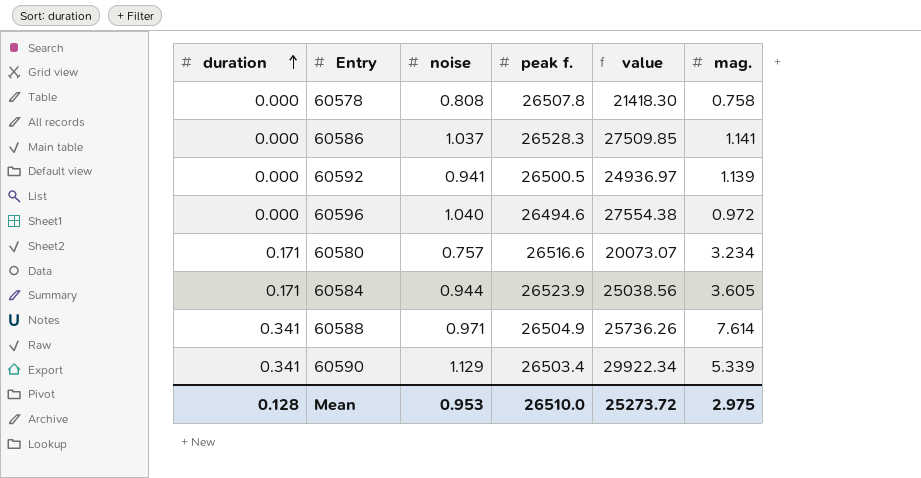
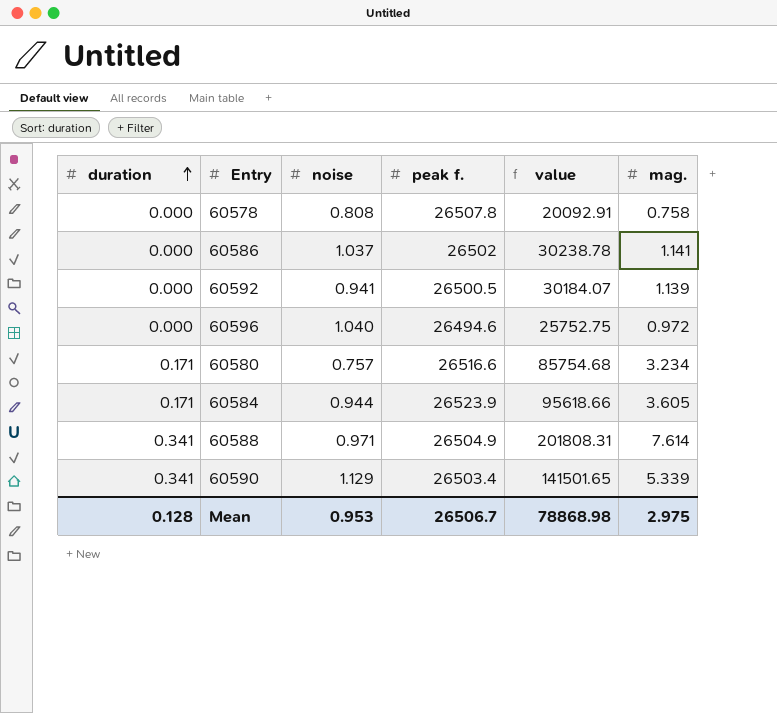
column value | formula: [noise] * [peak f.] -> [peak f.] * [mag.]
60586 | peak f.: 26528.3 -> 26502
Mean | peak f.: 26510.0 -> 26506.7
Mean | value: 25273.72 -> 78868.98

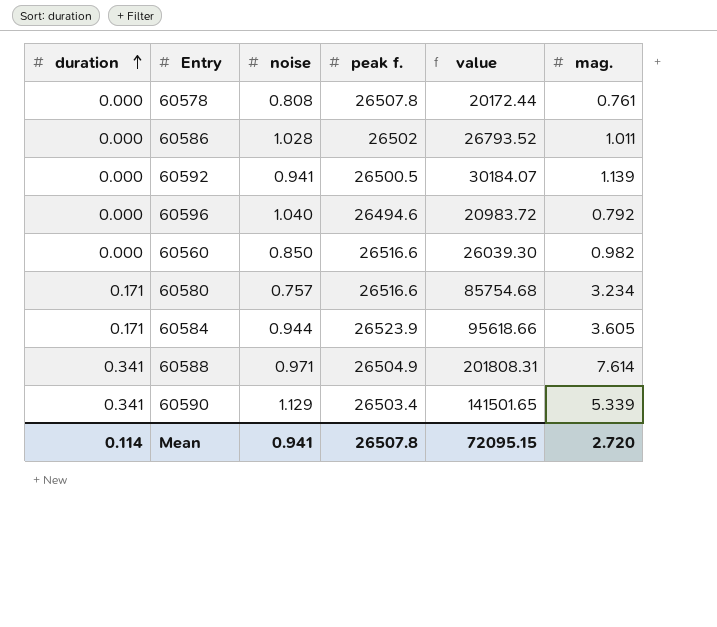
60578 | value: 20092.91 -> 20172.44
60578 | mag.: 0.758 -> 0.761
60586 | noise: 1.037 -> 1.028
60586 | value: 30238.78 -> 26793.52
60586 | mag.: 1.141 -> 1.011
60596 | value: 25752.75 -> 20983.72
60596 | mag.: 0.972 -> 0.792
row 60560: none -> 0.000 | 0.850 | 26516.6 | 26039.30 | 0.982
Mean | duration: 0.128 -> 0.114
Mean | noise: 0.953 -> 0.941
Mean | peak f.: 26506.7 -> 26507.8
Mean | value: 78868.98 -> 72095.15
Mean | mag.: 2.975 -> 2.720

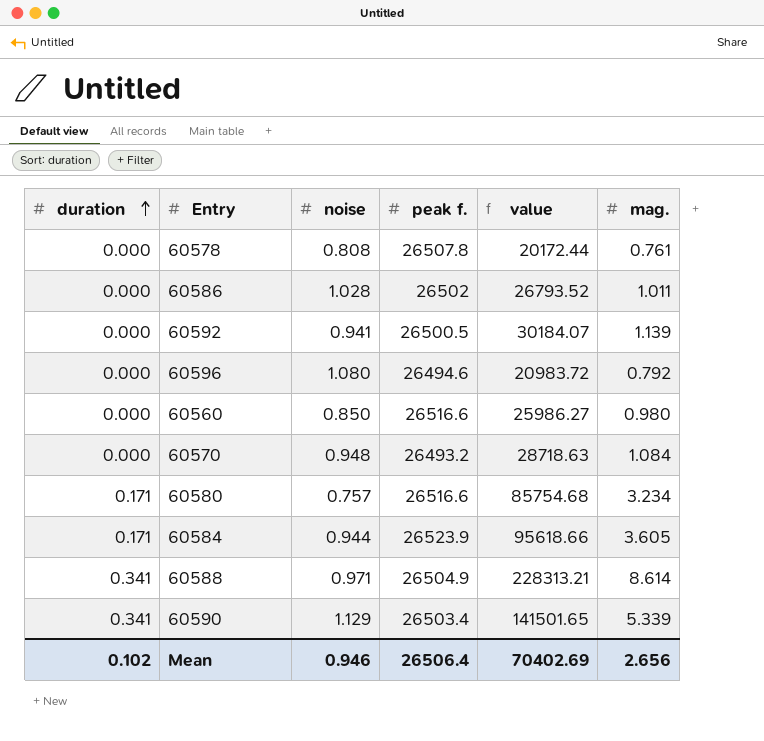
60596 | noise: 1.040 -> 1.080
60560 | value: 26039.30 -> 25986.27
60560 | mag.: 0.982 -> 0.980
row 60570: none -> 0.000 | 0.948 | 26493.2 | 28718.63 | 1.084
60588 | value: 201808.31 -> 228313.21
60588 | mag.: 7.614 -> 8.614
Mean | duration: 0.114 -> 0.102
Mean | noise: 0.941 -> 0.946
Mean | peak f.: 26507.8 -> 26506.4
Mean | value: 72095.15 -> 70402.69
Mean | mag.: 2.720 -> 2.656

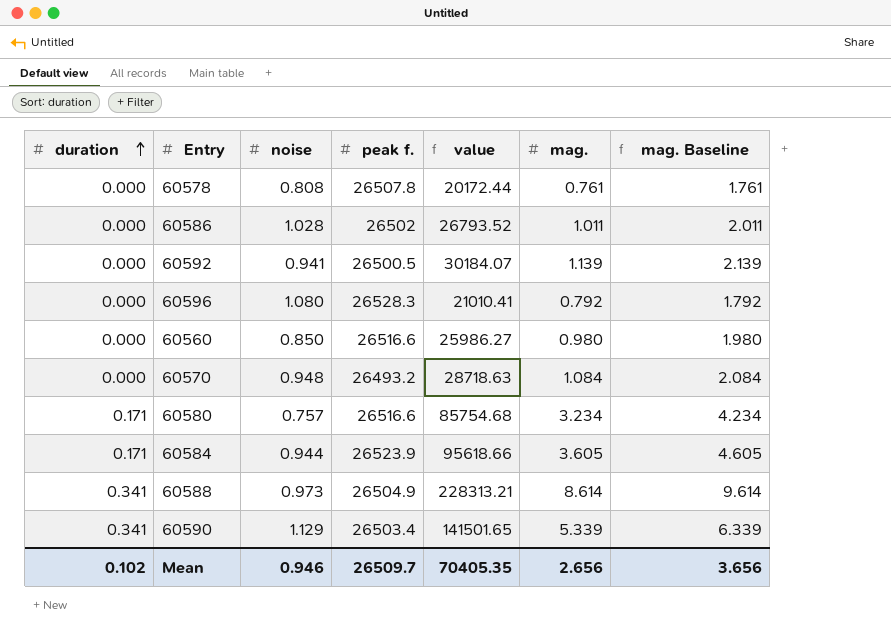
column mag. Baseline | formula: none -> [mag.] + 1
60596 | peak f.: 26494.6 -> 26528.3
60596 | value: 20983.72 -> 21010.41
60588 | noise: 0.971 -> 0.973
Mean | peak f.: 26506.4 -> 26509.7
Mean | value: 70402.69 -> 70405.35

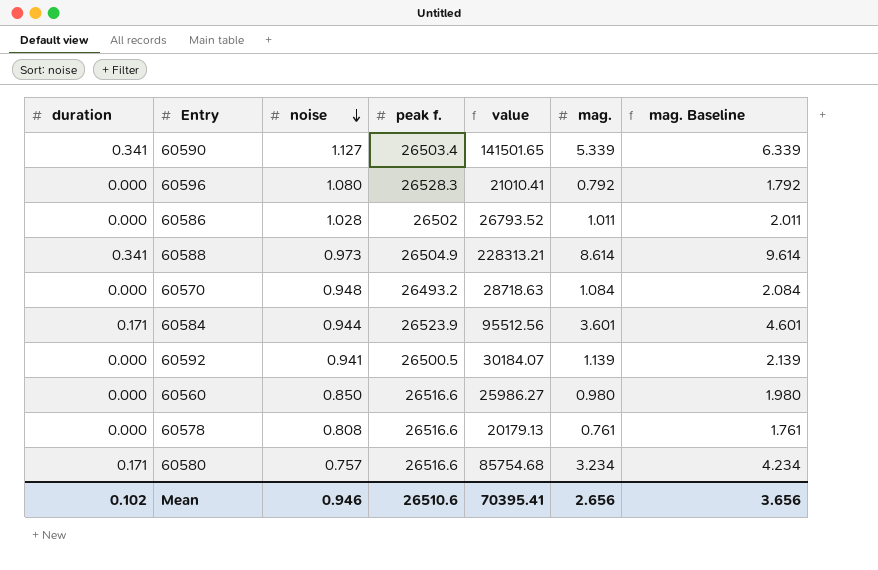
row order: duration ascending -> noise descending
60590 | noise: 1.129 -> 1.127
60584 | value: 95618.66 -> 95512.56
60584 | mag.: 3.605 -> 3.601
60584 | mag. Baseline: 4.605 -> 4.601
60578 | peak f.: 26507.8 -> 26516.6
60578 | value: 20172.44 -> 20179.13
Mean | peak f.: 26509.7 -> 26510.6
Mean | value: 70405.35 -> 70395.41

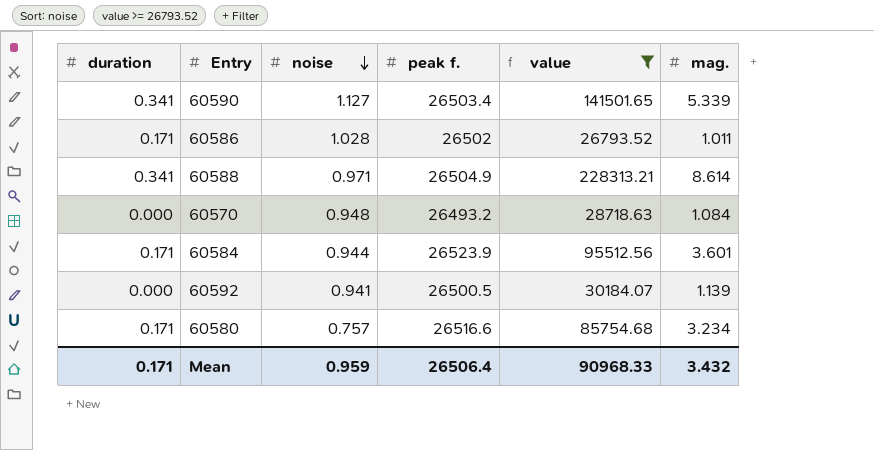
filter: none -> value >= 26793.52
column mag. Baseline | formula: [mag.] + 1 -> none
60586 | duration: 0.000 -> 0.171
60588 | noise: 0.973 -> 0.971
Mean | duration: 0.102 -> 0.171
Mean | noise: 0.946 -> 0.959
Mean | peak f.: 26510.6 -> 26506.4
Mean | value: 70395.41 -> 90968.33
Mean | mag.: 2.656 -> 3.432

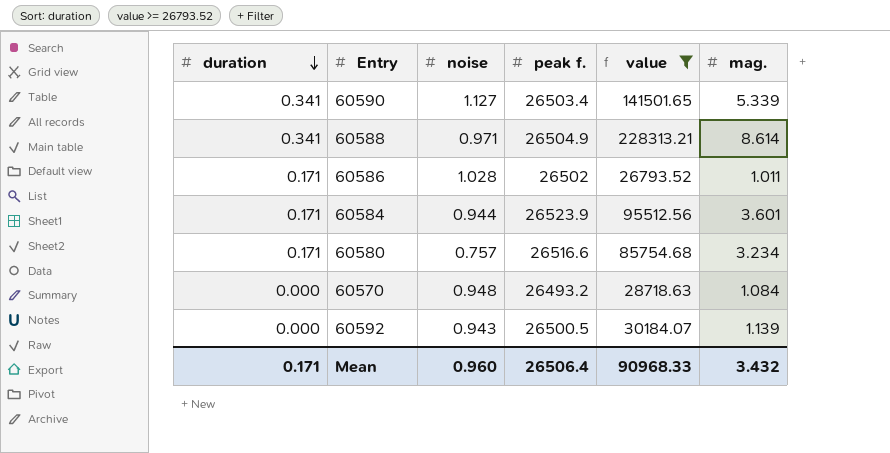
row order: noise descending -> duration descending
60592 | noise: 0.941 -> 0.943
Mean | noise: 0.959 -> 0.960

